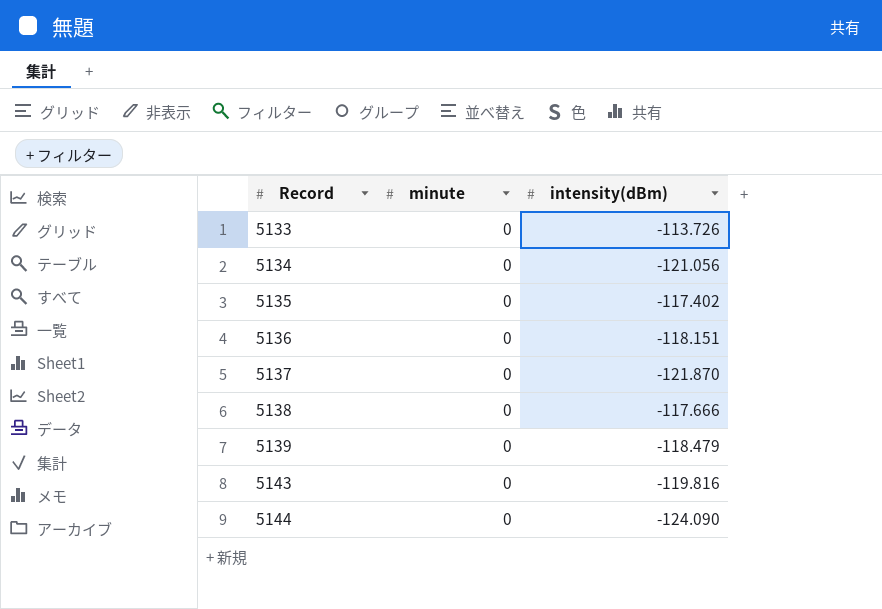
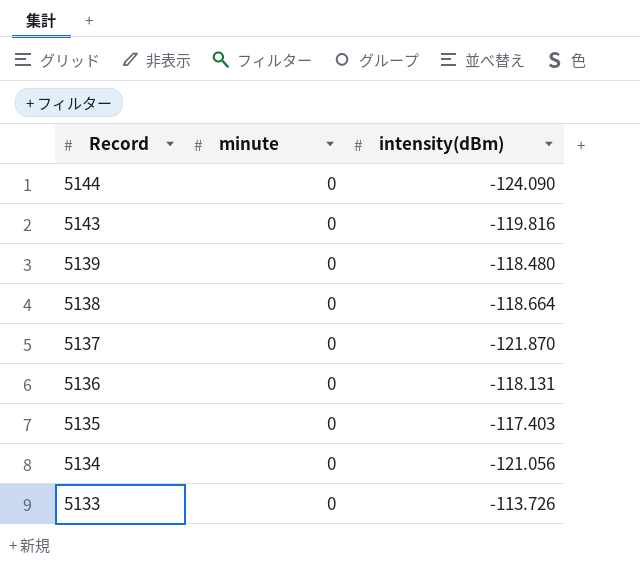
row order: Record ascending -> Record descending
5139 | intensity(dBm): -118.479 -> -118.480
5138 | intensity(dBm): -117.666 -> -118.664
5136 | intensity(dBm): -118.151 -> -118.131
5135 | intensity(dBm): -117.402 -> -117.403

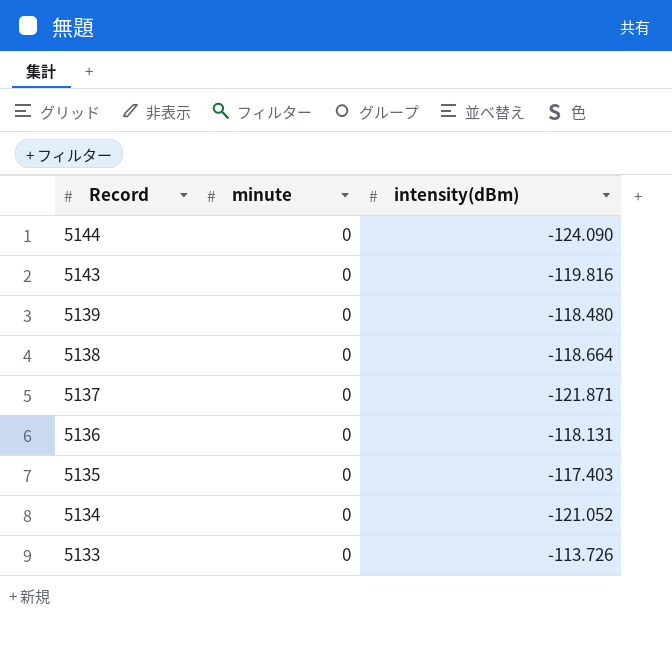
5137 | intensity(dBm): -121.870 -> -121.871
5134 | intensity(dBm): -121.056 -> -121.052

